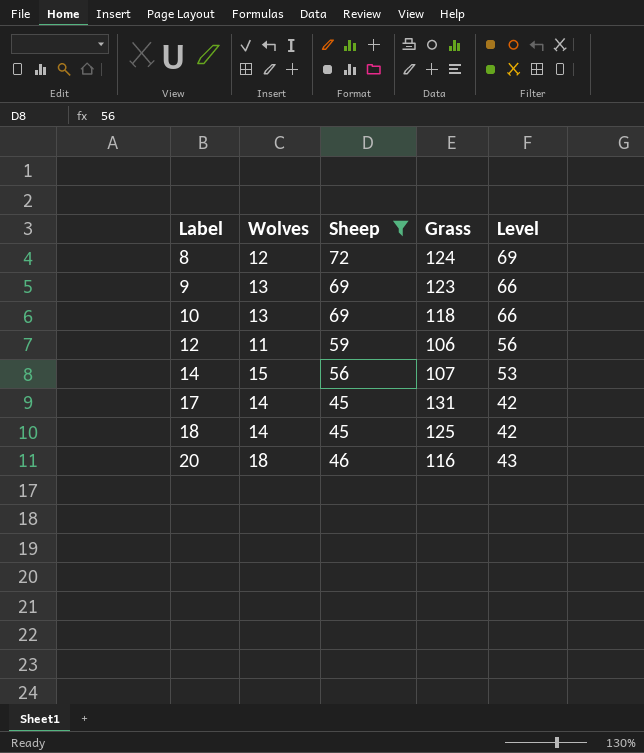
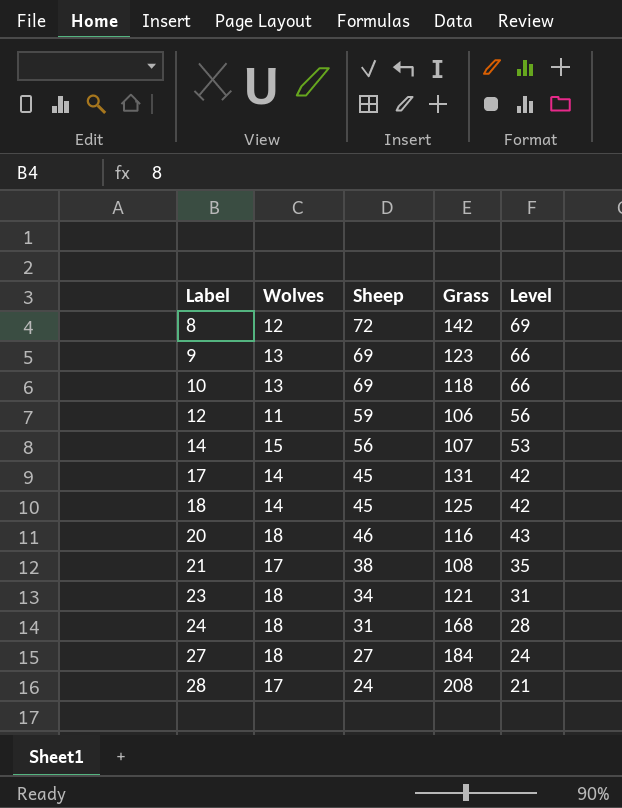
filter: Sheep >= 45 -> none
8 | Grass: 124 -> 142

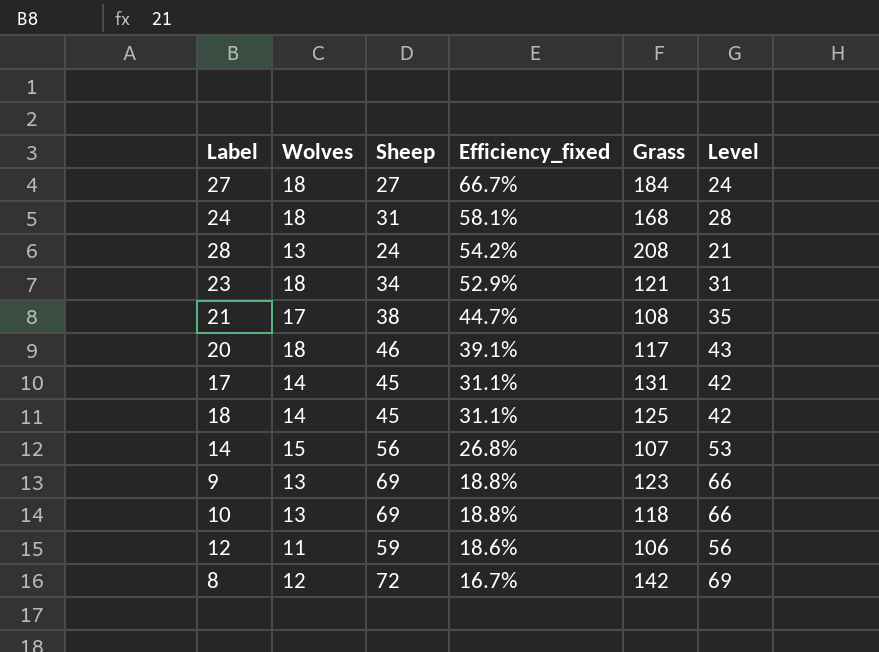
row order: Label ascending -> Efficiency_fixed descending
column Efficiency_fixed | formula: none -> [Wolves] / [Sheep]
28 | Wolves: 17 -> 13
20 | Grass: 116 -> 117

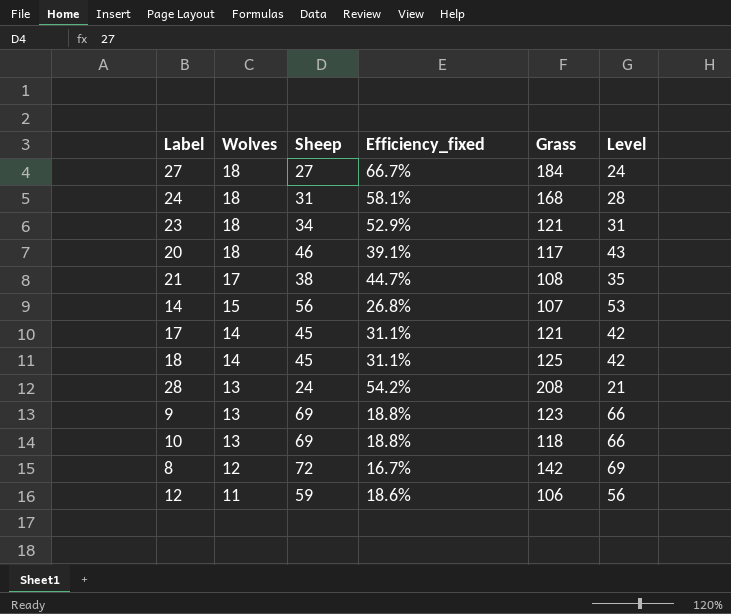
row order: Efficiency_fixed descending -> Wolves descending
17 | Grass: 131 -> 121

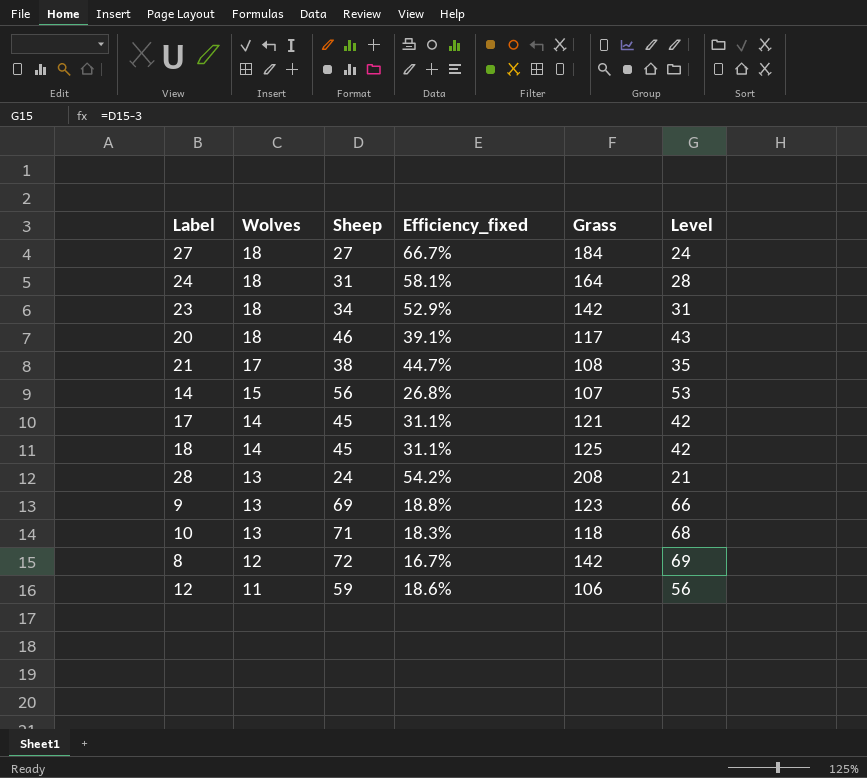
24 | Grass: 168 -> 164
23 | Grass: 121 -> 142
10 | Sheep: 69 -> 71
10 | Efficiency_fixed: 18.8% -> 18.3%
10 | Level: 66 -> 68

